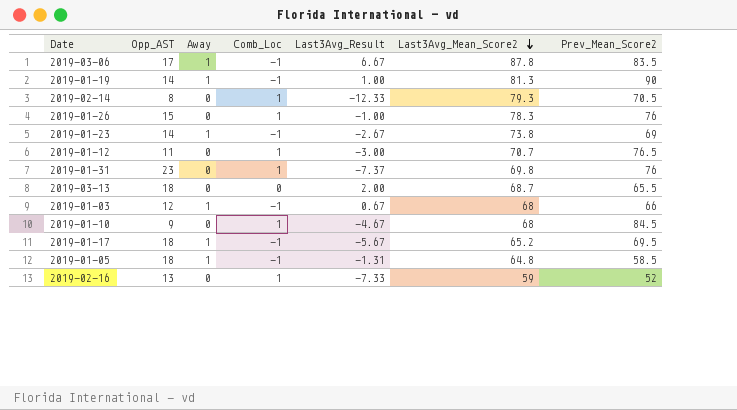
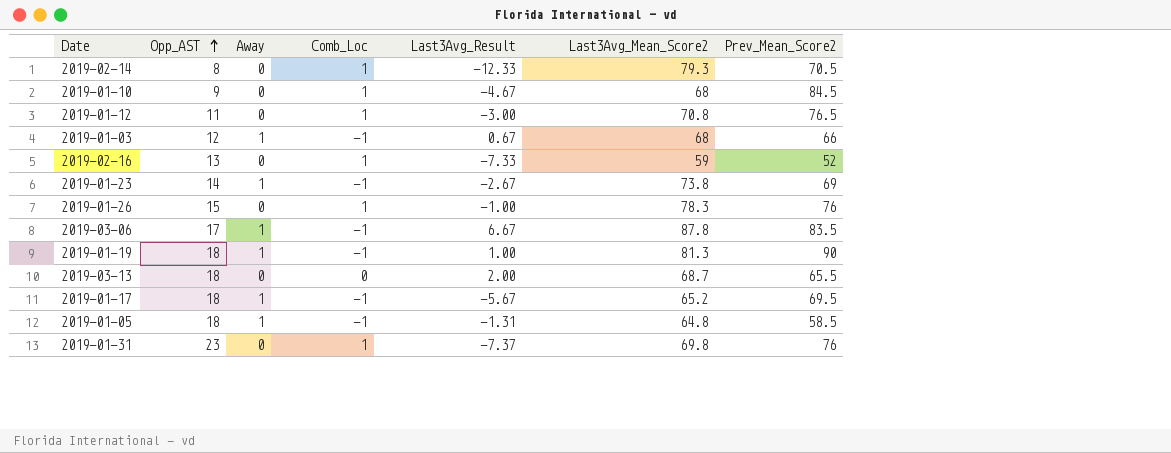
row order: Last3Avg_Mean_Score2 descending -> Opp_AST ascending
2019-01-12 | Last3Avg_Mean_Score2: 70.7 -> 70.8
2019-01-19 | Opp_AST: 14 -> 18

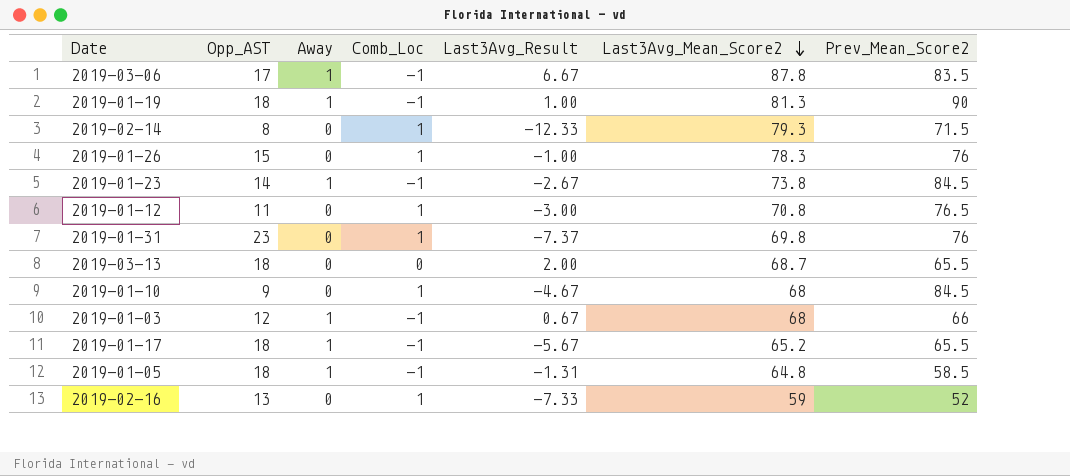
row order: Opp_AST ascending -> Last3Avg_Mean_Score2 descending
2019-02-14 | Prev_Mean_Score2: 70.5 -> 71.5
2019-01-23 | Prev_Mean_Score2: 69 -> 84.5
2019-01-17 | Prev_Mean_Score2: 69.5 -> 65.5

